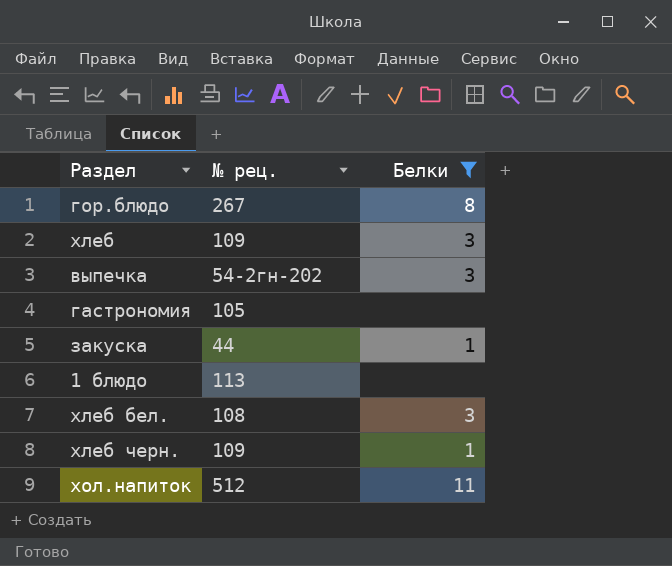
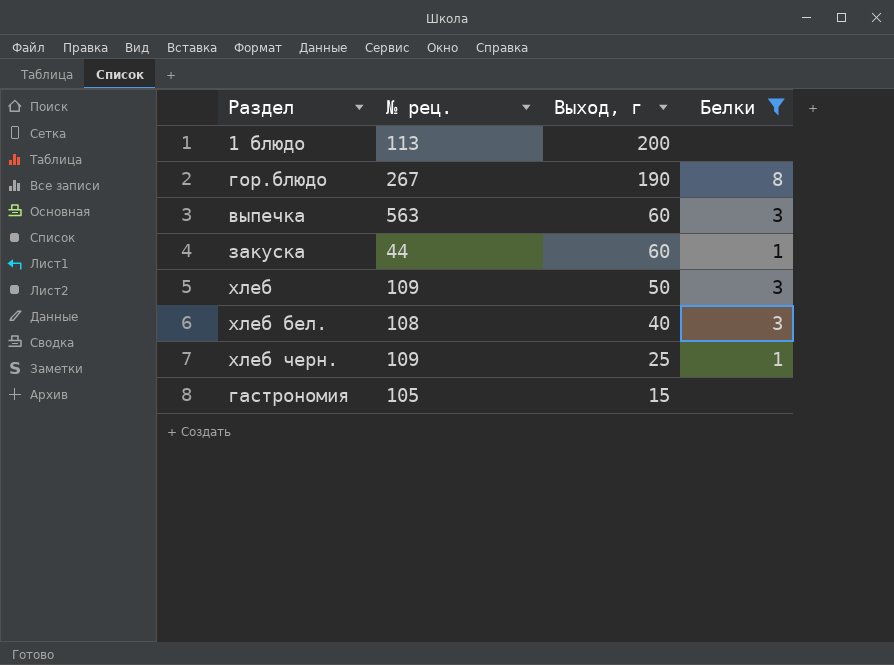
row order: none -> Выход, г descending
column Выход, г | position: none -> 3
row хол.напиток: 512 | 11 -> none
выпечка | № рец.: 54-2гн-202 -> 563

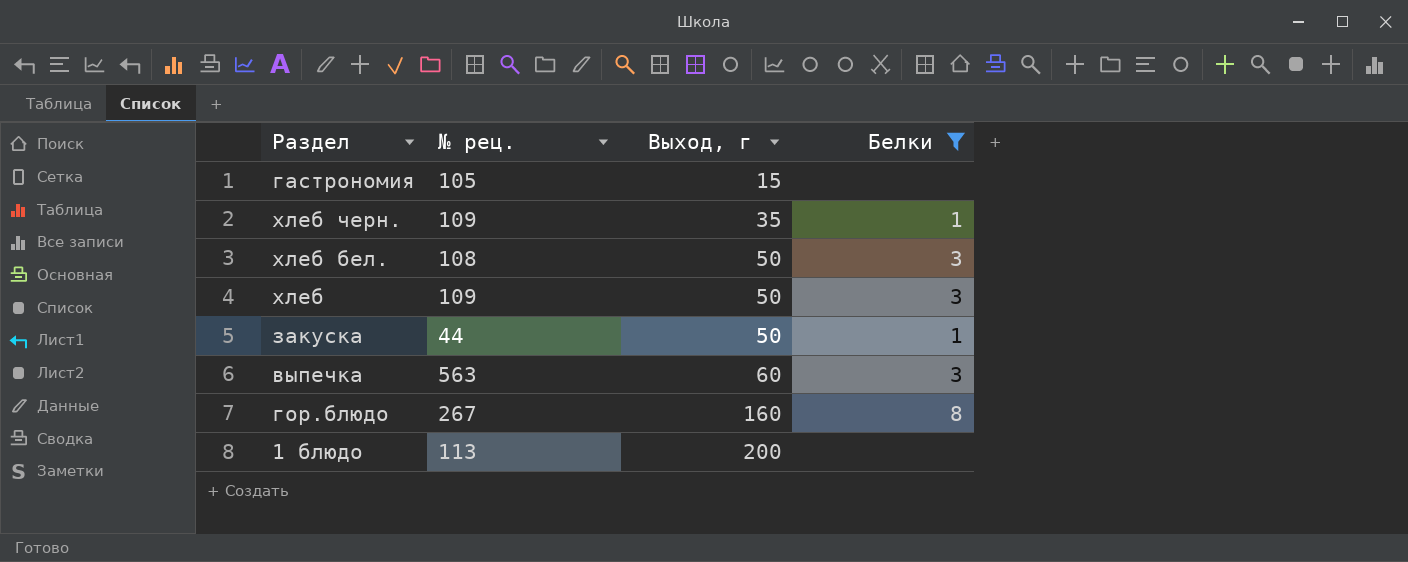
row order: Выход, г descending -> Выход, г ascending
хлеб черн. | Выход, г: 25 -> 35
хлеб бел. | Выход, г: 40 -> 50
закуска | Выход, г: 60 -> 50
гор.блюдо | Выход, г: 190 -> 160

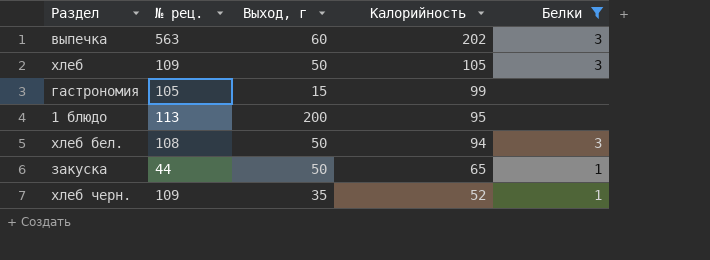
row order: Выход, г ascending -> Калорийность descending
column Калорийность | position: none -> 4
row гор.блюдо: 267 | 160 | 8 -> none

